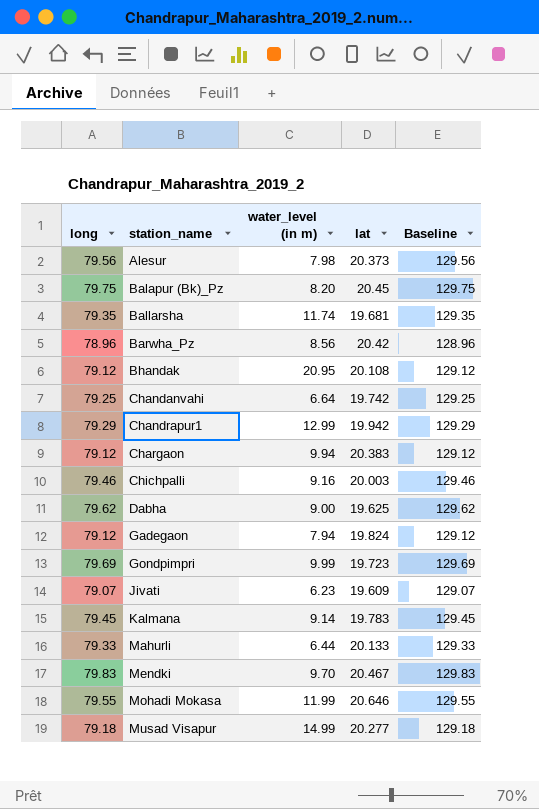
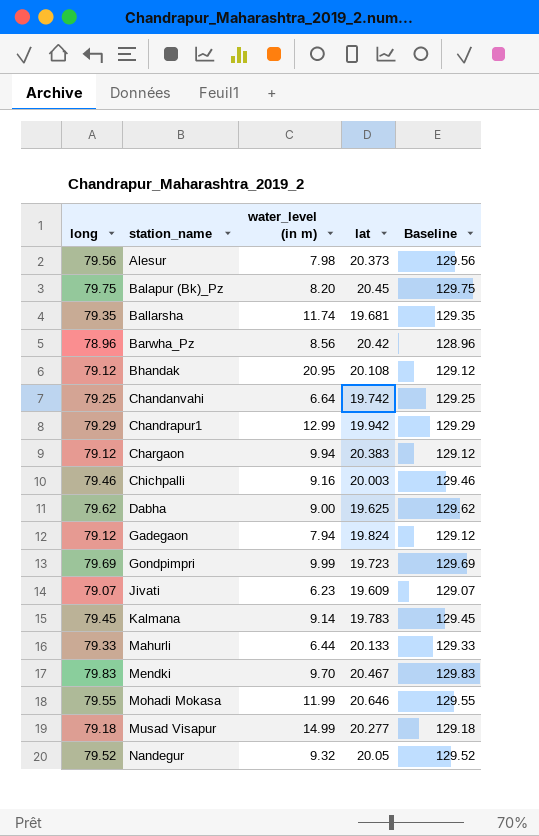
row Nandegur: none -> 79.52 | 9.32 | 20.05 | 129.52

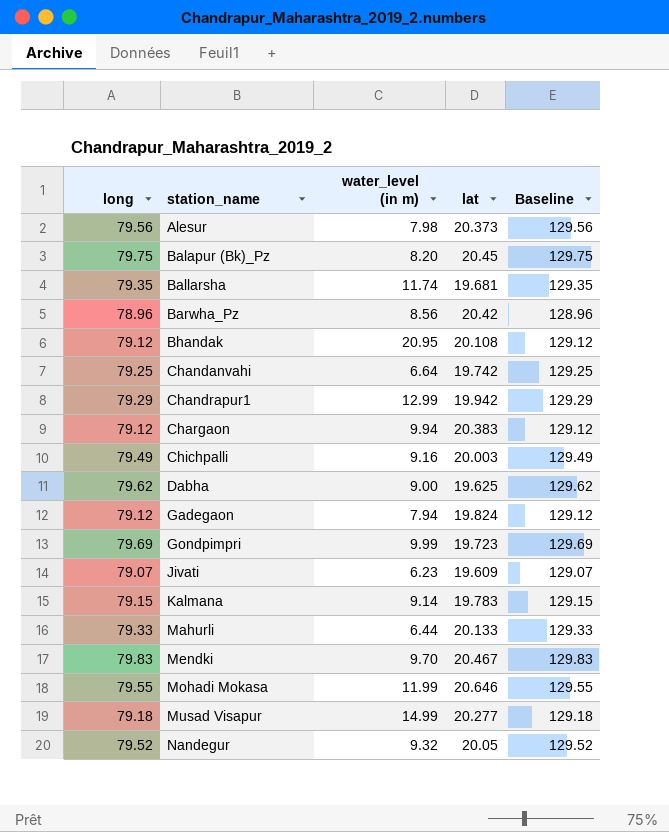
Chichpalli | long: 79.46 -> 79.49
Chichpalli | Baseline: 129.46 -> 129.49
Kalmana | long: 79.45 -> 79.15
Kalmana | Baseline: 129.45 -> 129.15

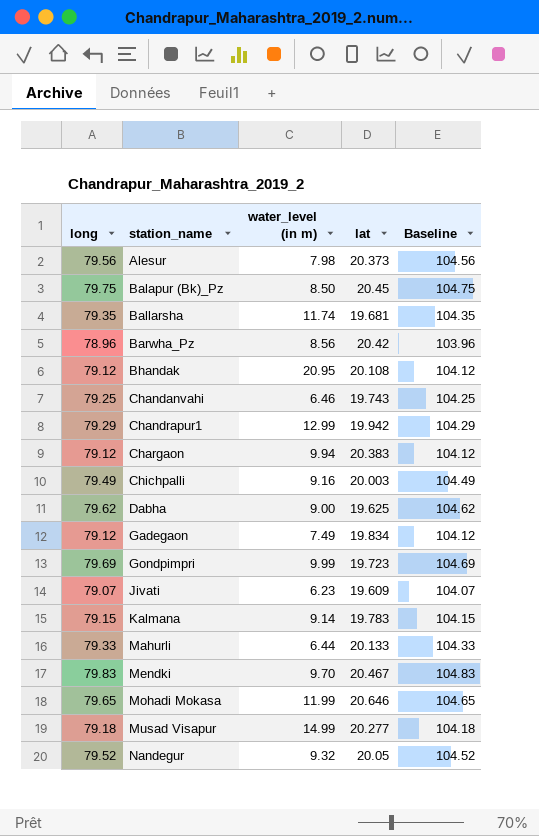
column Baseline | formula: [long] + 50 -> [long] + 25
Balapur (Bk)_Pz | water_level (in m): 8.20 -> 8.50
Chandanvahi | water_level (in m): 6.64 -> 6.46
Chandanvahi | lat: 19.742 -> 19.743
Gadegaon | water_level (in m): 7.94 -> 7.49
Gadegaon | lat: 19.824 -> 19.834
Mohadi Mokasa | long: 79.55 -> 79.65

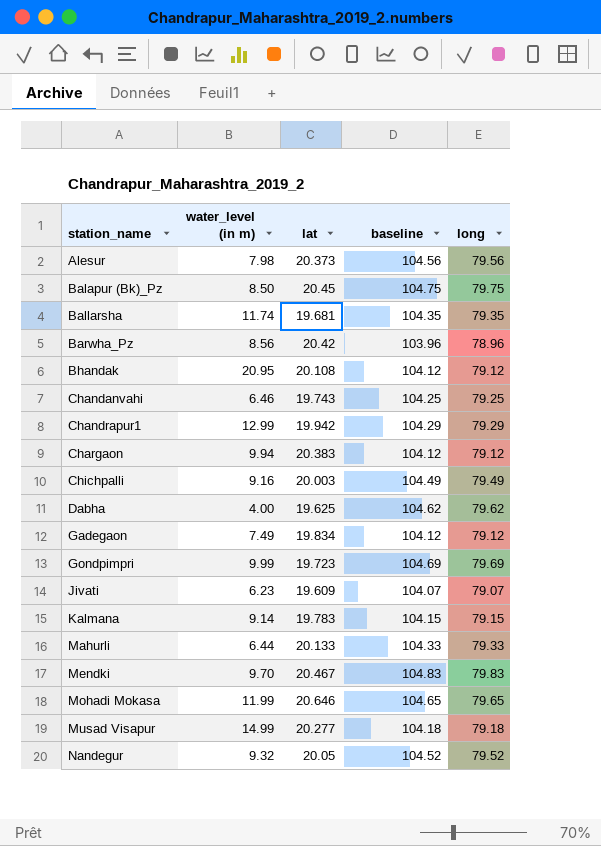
column name: Baseline -> baseline
column long | position: 1 -> 5
Dabha | water_level (in m): 9.00 -> 4.00

